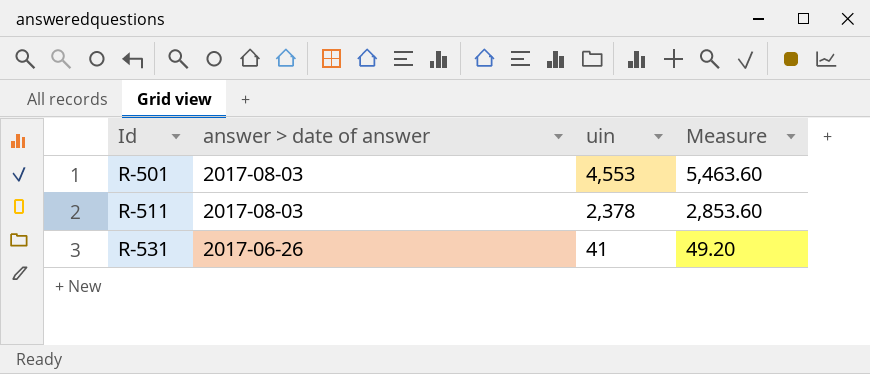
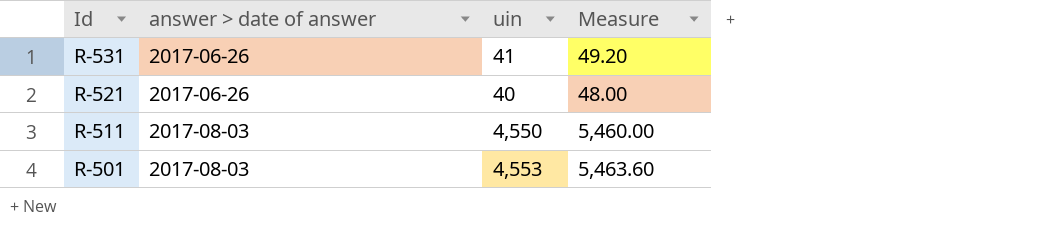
row order: Id ascending -> Id descending
row R-521: none -> 2017-06-26 | 40 | 48.00
R-511 | uin: 2,378 -> 4,550
R-511 | Measure: 2,853.60 -> 5,460.00

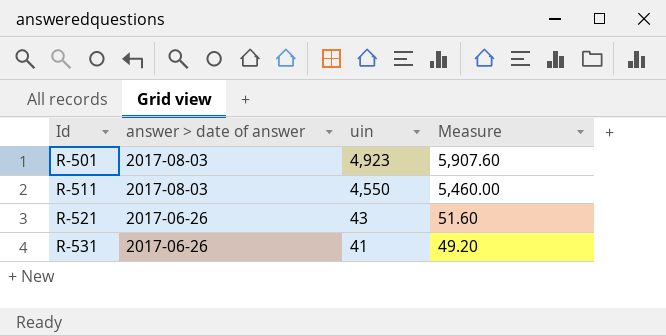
row order: Id descending -> Id ascending
R-501 | uin: 4,553 -> 4,923
R-501 | Measure: 5,463.60 -> 5,907.60
R-521 | uin: 40 -> 43
R-521 | Measure: 48.00 -> 51.60

